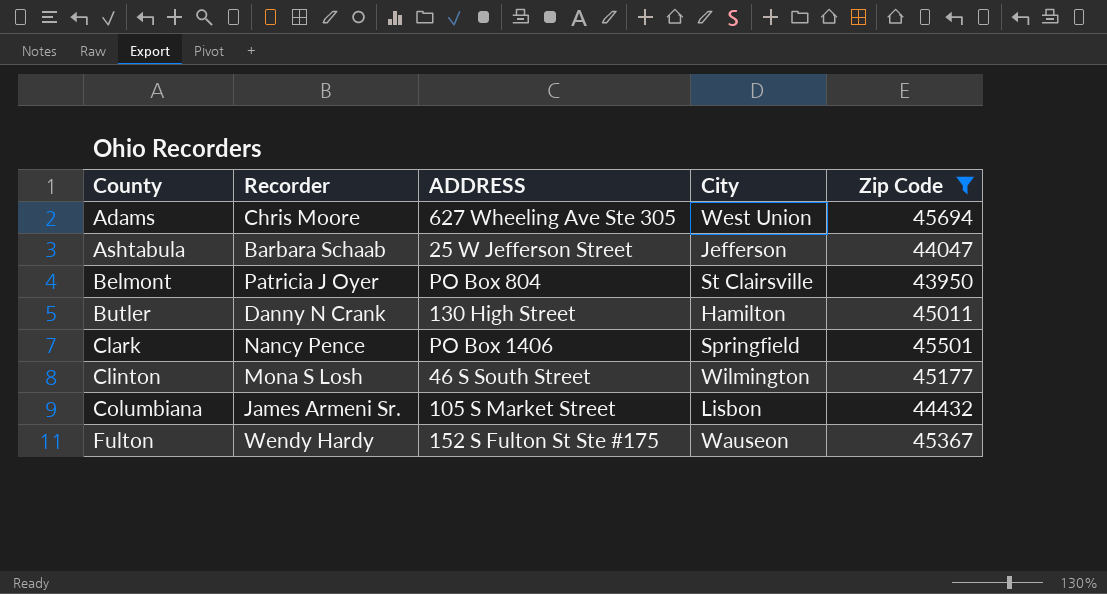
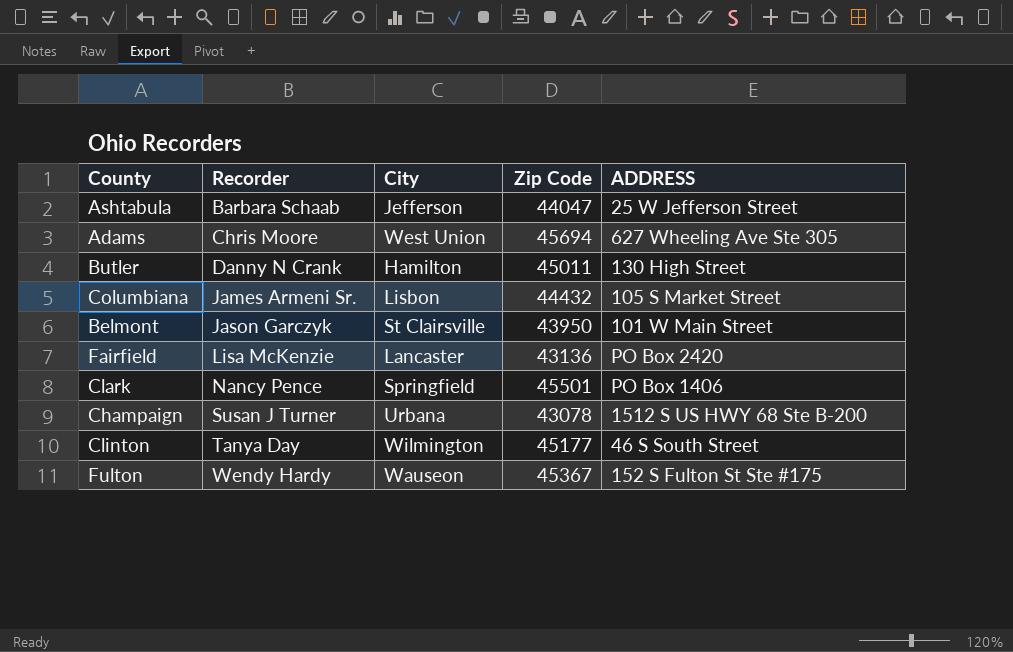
filter: Zip Code >= 43950 -> none
row order: County ascending -> Recorder ascending
column ADDRESS | position: 3 -> 5
Belmont | Recorder: Patricia J Oyer -> Jason Garczyk
Belmont | ADDRESS: PO Box 804 -> 101 W Main Street
Clinton | Recorder: Mona S Losh -> Tanya Day

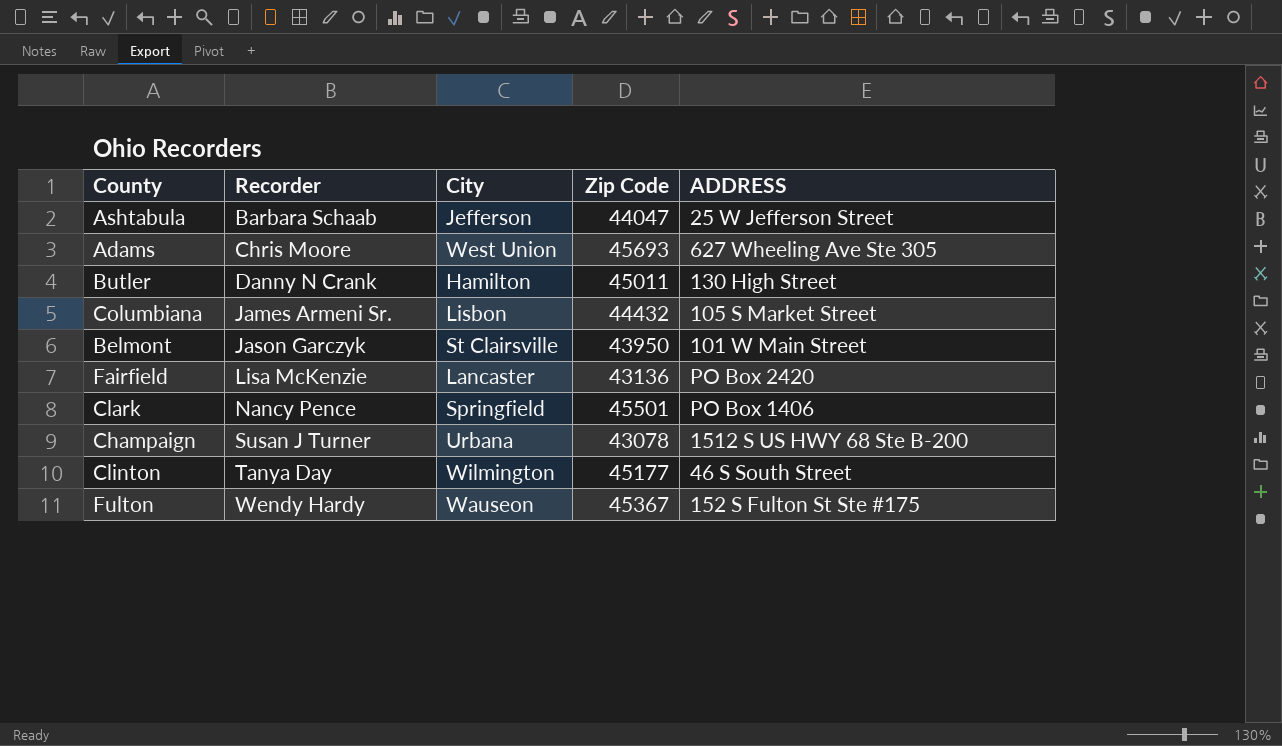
Adams | Zip Code: 45694 -> 45693

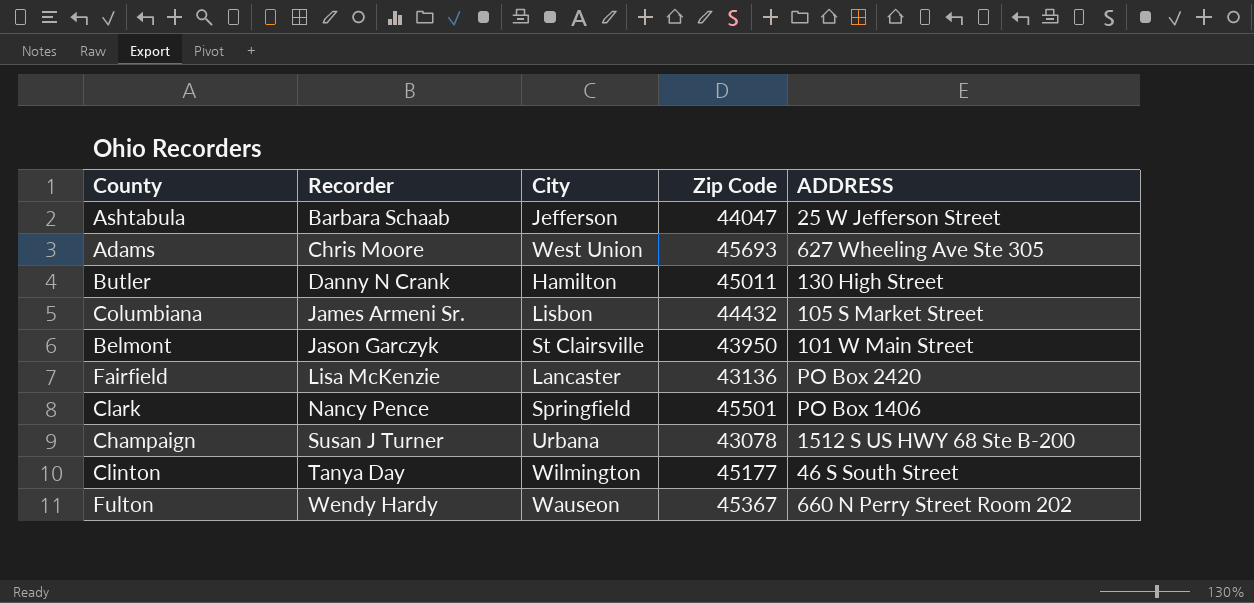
Fulton | ADDRESS: 152 S Fulton St Ste #175 -> 660 N Perry Street Room 202

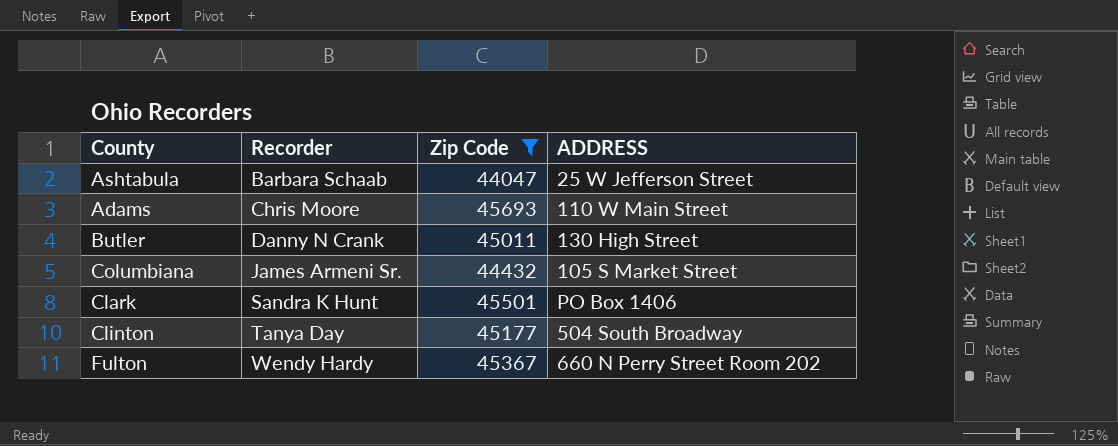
filter: none -> Zip Code >= 44047
column City | position: 3 -> none
Adams | ADDRESS: 627 Wheeling Ave Ste 305 -> 110 W Main Street
Clark | Recorder: Nancy Pence -> Sandra K Hunt
Clinton | ADDRESS: 46 S South Street -> 504 South Broadway

